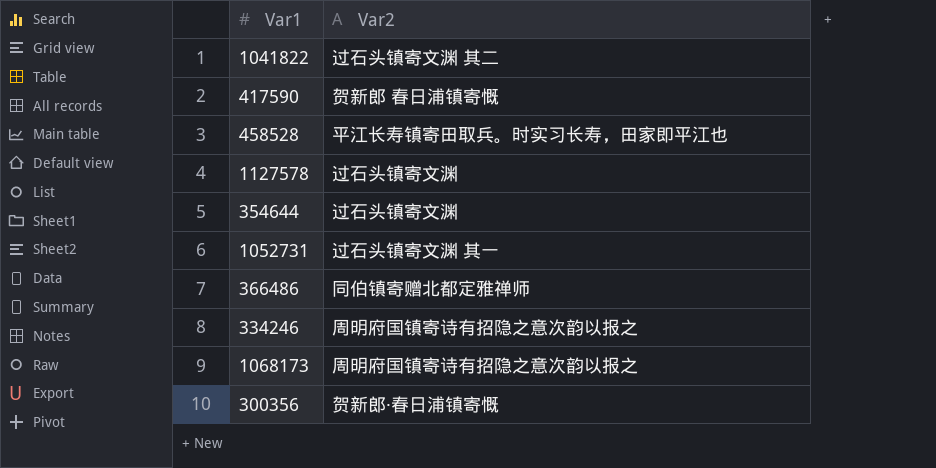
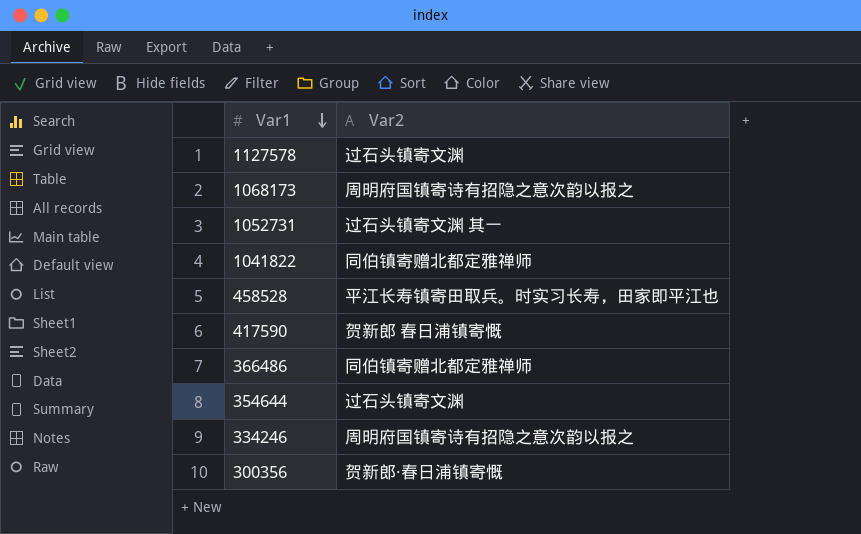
row order: none -> Var1 descending
1041822 | Var2: 过石头镇寄文渊 其二 -> 同伯镇寄赠北都定雅禅师

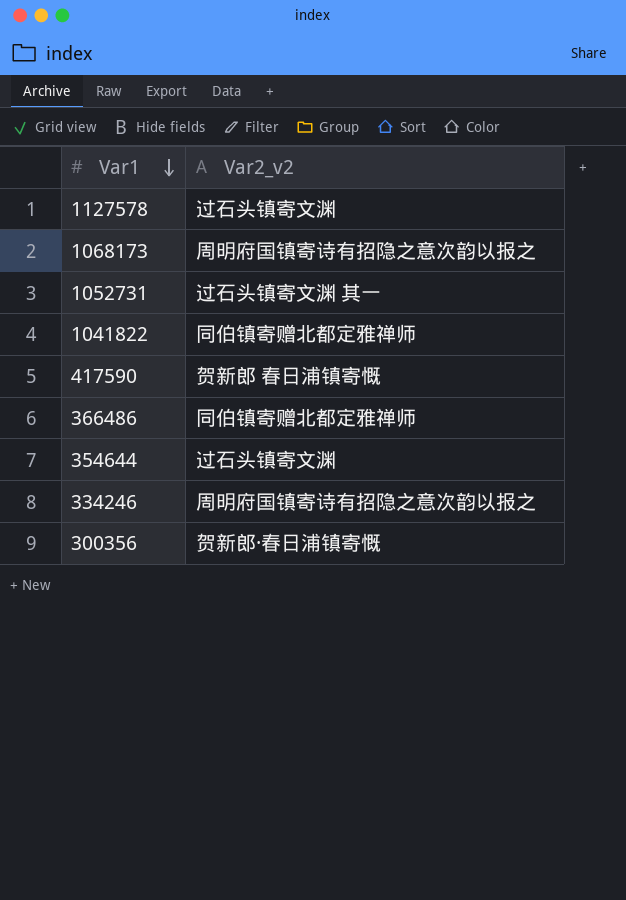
column name: Var2 -> Var2_v2
row 458528: 平江长寿镇寄田取兵。时实习长寿，田家即平江也 -> none

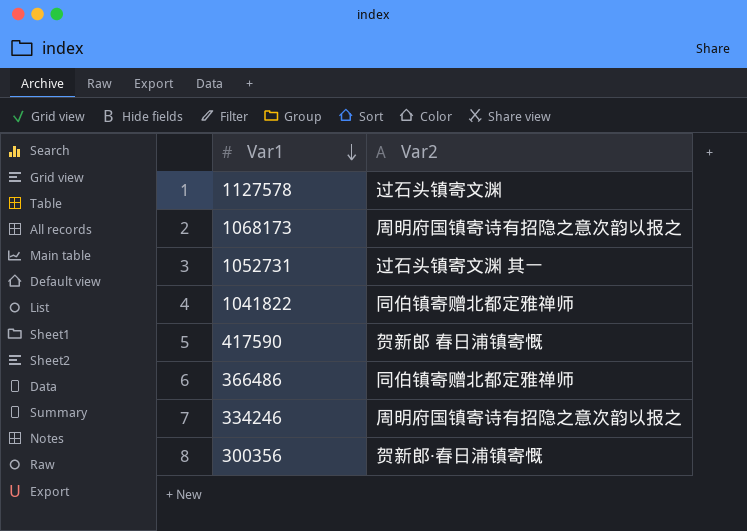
column name: Var2_v2 -> Var2
row 354644: 过石头镇寄文渊 -> none

